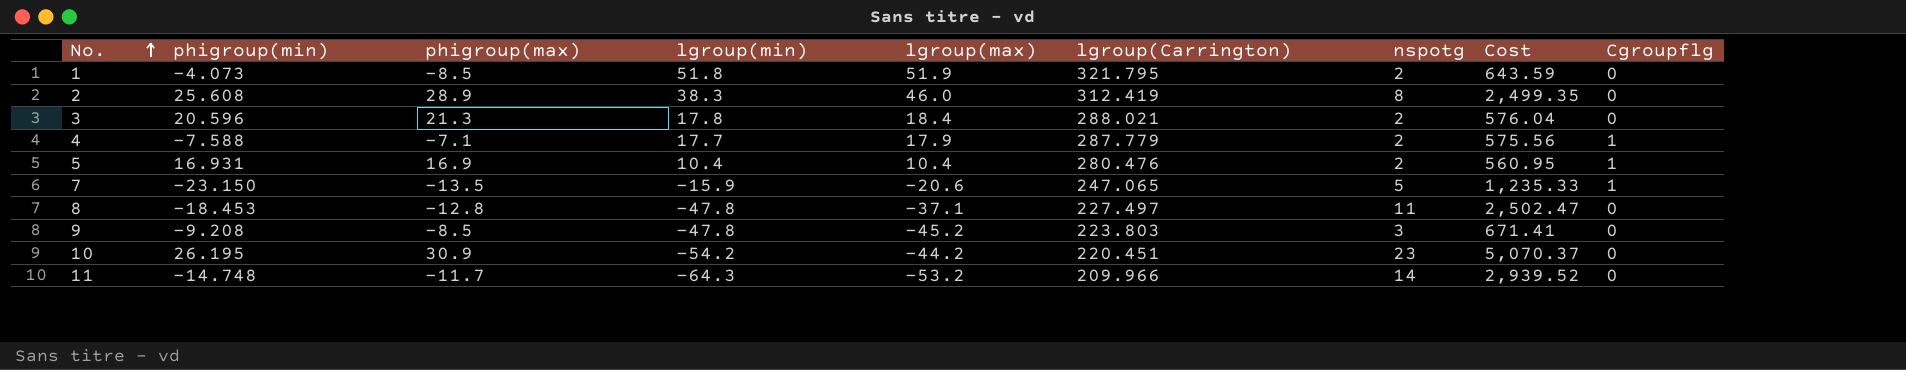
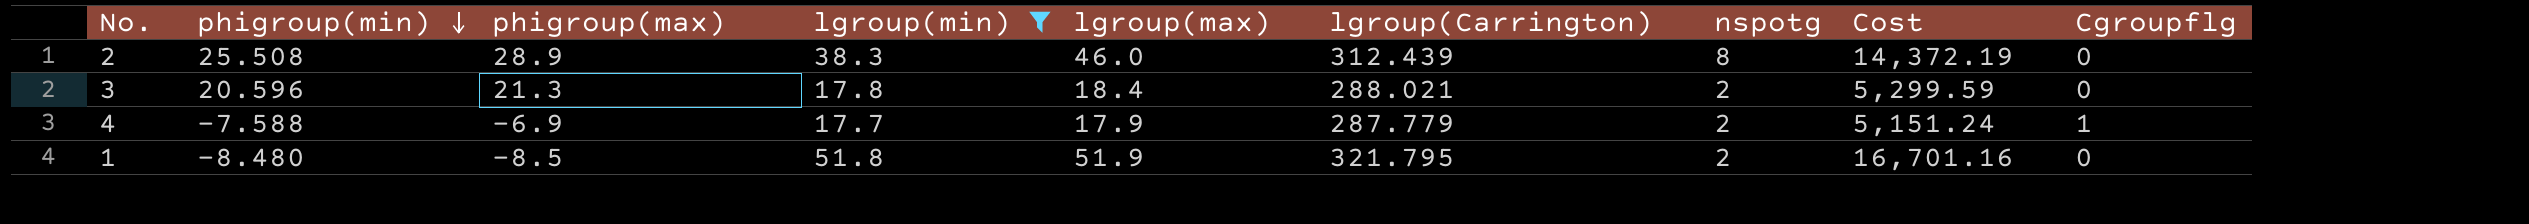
filter: none -> lgroup(min) >= 17.7
row order: No. ascending -> phigroup(min) descending
column Cost | formula: [lgroup(Carrington)] * [nspotg] -> [lgroup(max)] * [lgroup(Carrington)]
2 | phigroup(min): 25.608 -> 25.508
2 | lgroup(Carrington): 312.419 -> 312.439
4 | phigroup(max): -7.1 -> -6.9
1 | phigroup(min): -4.073 -> -8.480

